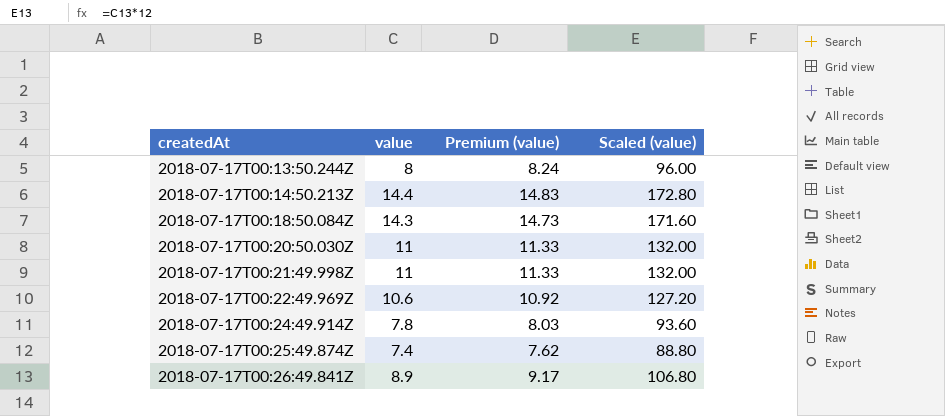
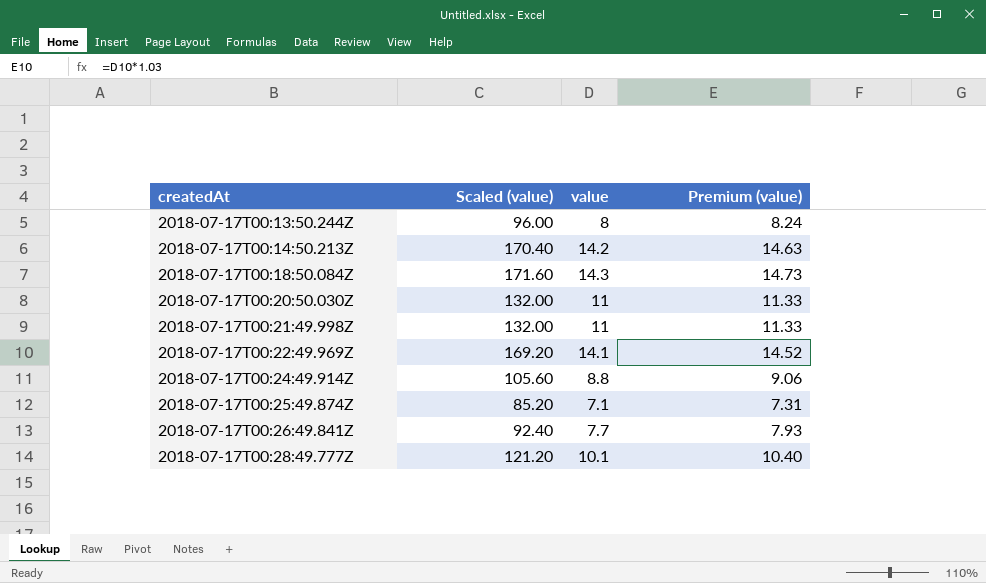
column Scaled (value) | position: 4 -> 2
2018-07-17T00:14:50.213Z | Scaled (value): 172.80 -> 170.40
2018-07-17T00:14:50.213Z | value: 14.4 -> 14.2
2018-07-17T00:14:50.213Z | Premium (value): 14.83 -> 14.63
2018-07-17T00:22:49.969Z | Scaled (value): 127.20 -> 169.20
2018-07-17T00:22:49.969Z | value: 10.6 -> 14.1
2018-07-17T00:22:49.969Z | Premium (value): 10.92 -> 14.52
2018-07-17T00:24:49.914Z | Scaled (value): 93.60 -> 105.60
2018-07-17T00:24:49.914Z | value: 7.8 -> 8.8
2018-07-17T00:24:49.914Z | Premium (value): 8.03 -> 9.06
2018-07-17T00:25:49.874Z | Scaled (value): 88.80 -> 85.20
2018-07-17T00:25:49.874Z | value: 7.4 -> 7.1
2018-07-17T00:25:49.874Z | Premium (value): 7.62 -> 7.31
2018-07-17T00:26:49.841Z | Scaled (value): 106.80 -> 92.40
2018-07-17T00:26:49.841Z | value: 8.9 -> 7.7
2018-07-17T00:26:49.841Z | Premium (value): 9.17 -> 7.93
row 2018-07-17T00:28:49.777Z: none -> 121.20 | 10.1 | 10.40

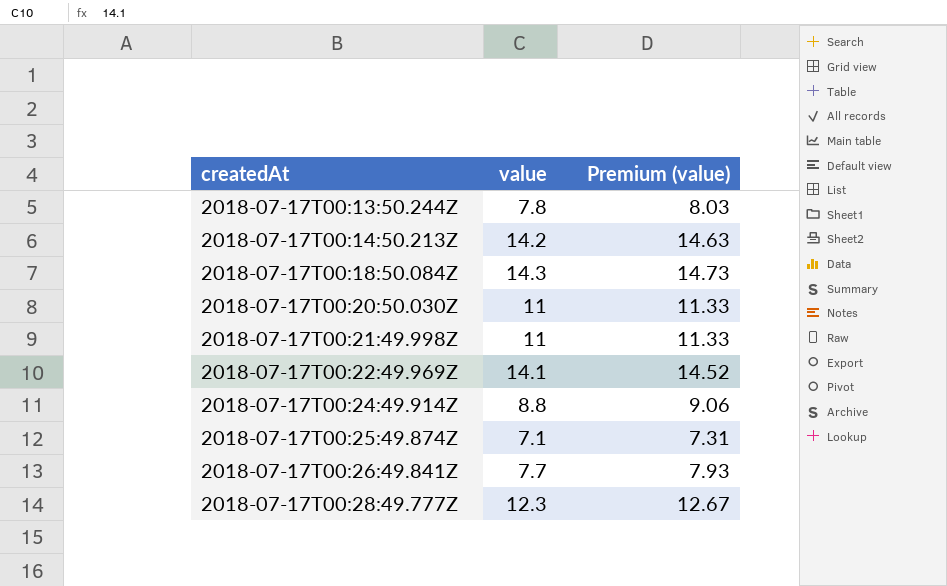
column Scaled (value) | formula: [value] * 12 -> none
2018-07-17T00:13:50.244Z | value: 8 -> 7.8
2018-07-17T00:13:50.244Z | Premium (value): 8.24 -> 8.03
2018-07-17T00:28:49.777Z | value: 10.1 -> 12.3
2018-07-17T00:28:49.777Z | Premium (value): 10.40 -> 12.67

